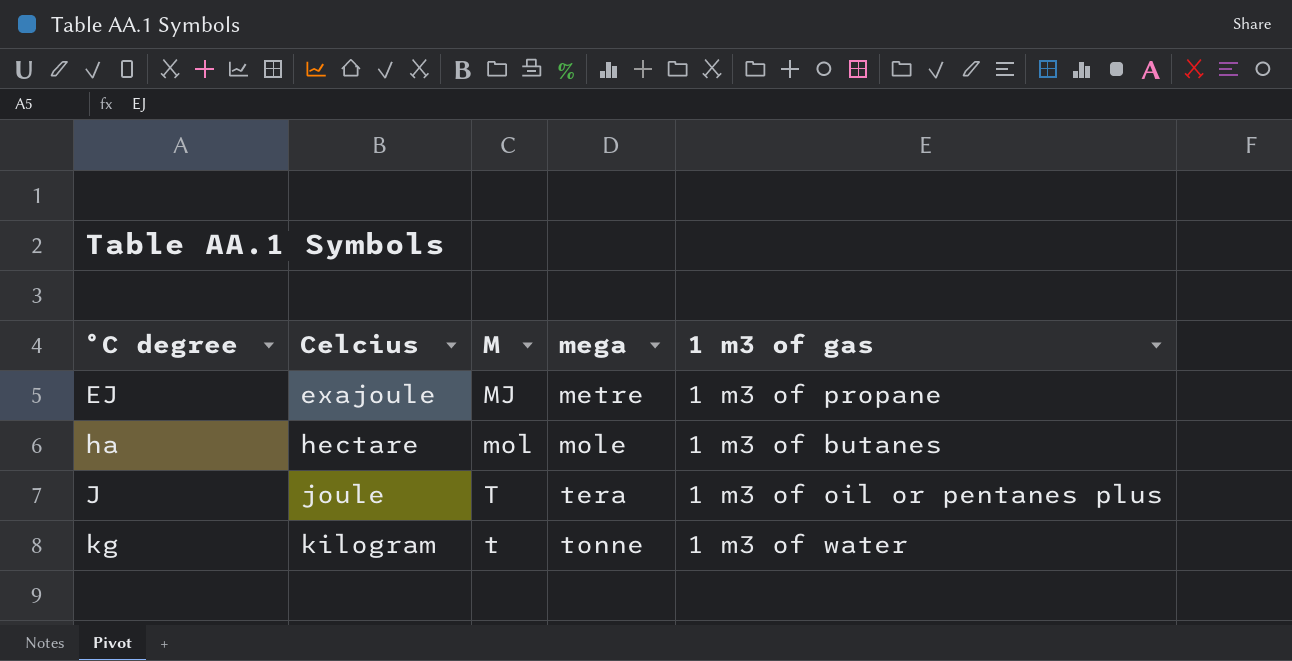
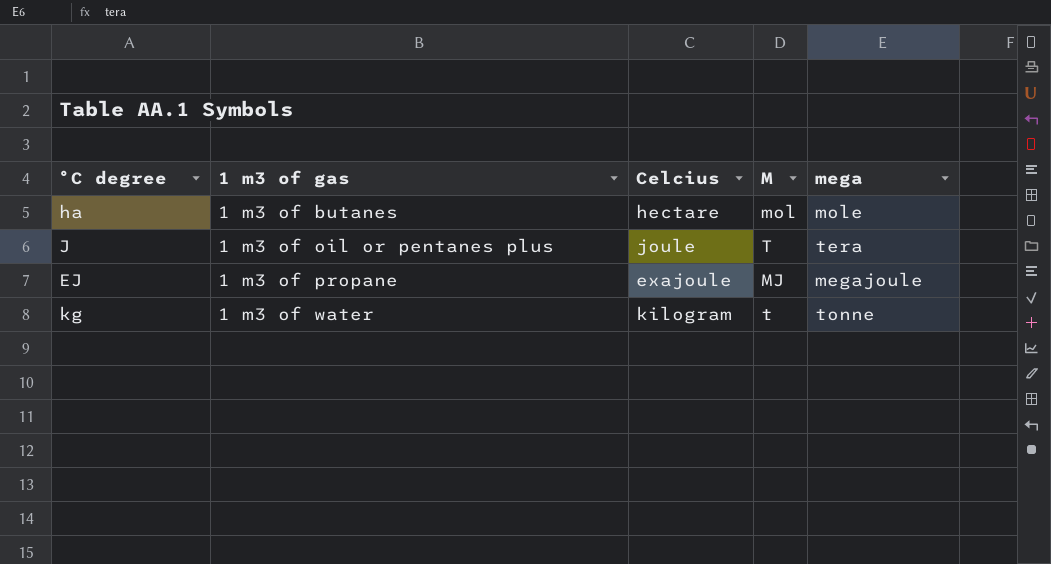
row order: °C degree ascending -> 1 m3 of gas ascending
column 1 m3 of gas | position: 5 -> 2
EJ | mega: metre -> megajoule

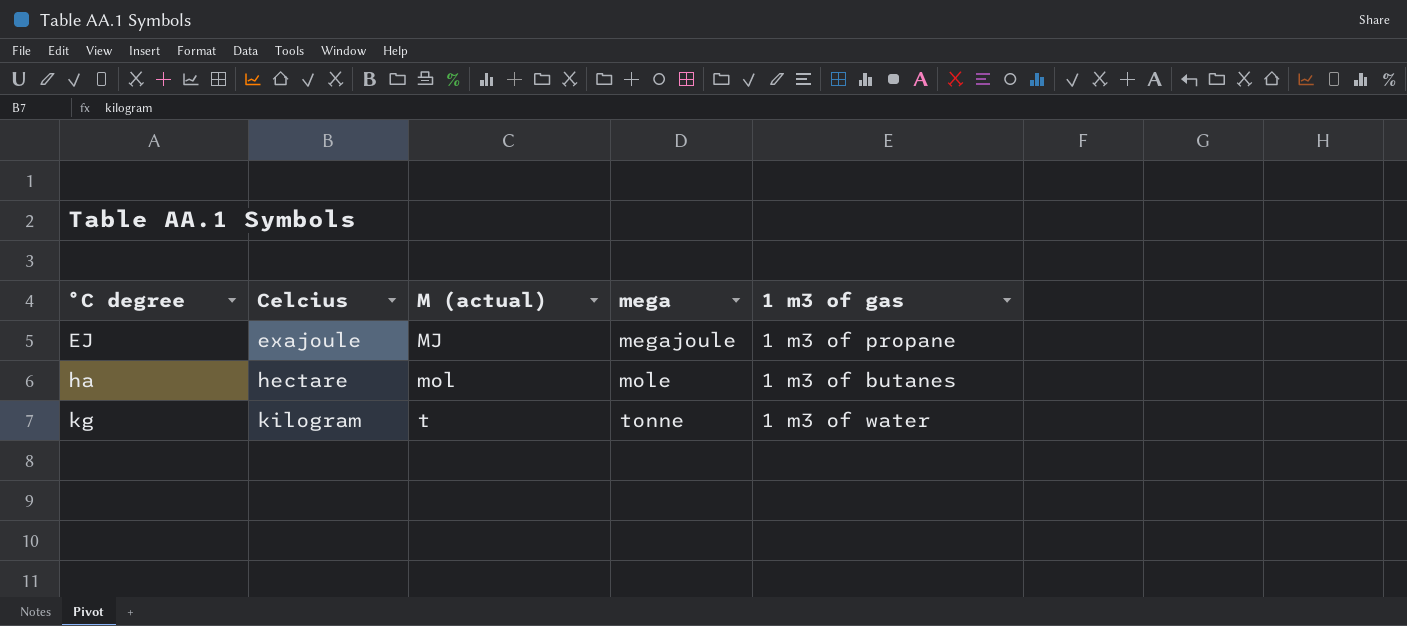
row order: 1 m3 of gas ascending -> °C degree ascending
column name: M -> M (actual)
column 1 m3 of gas | position: 2 -> 5
row J: 1 m3 of oil or pentanes plus | joule | T | tera -> none

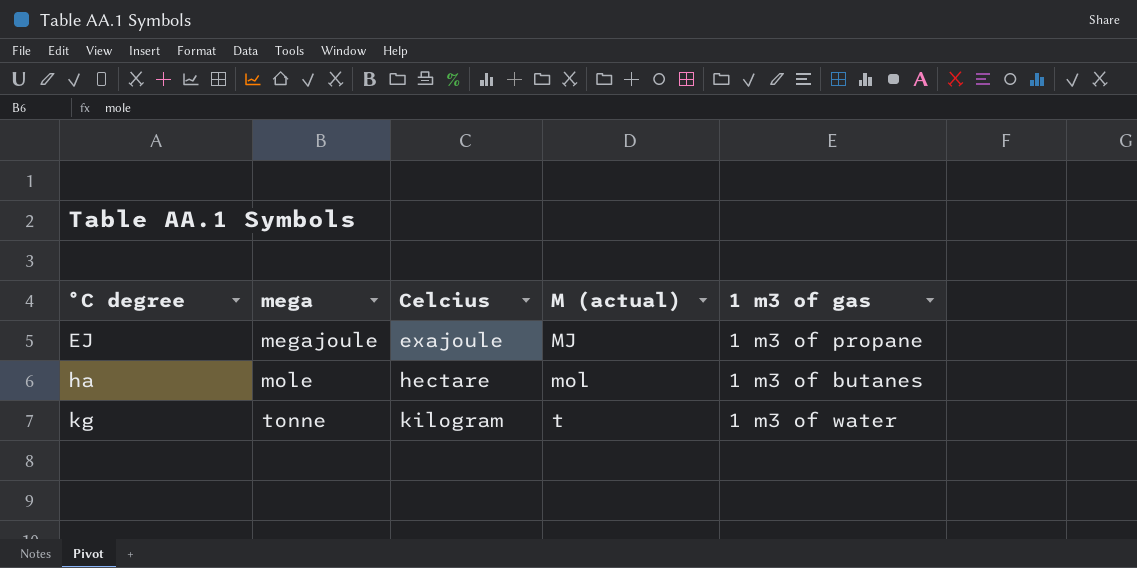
column mega | position: 4 -> 2

